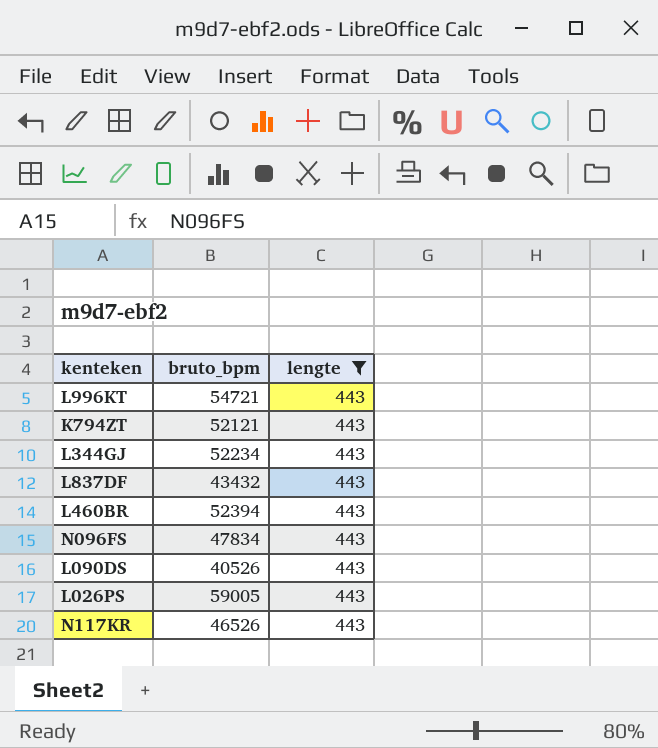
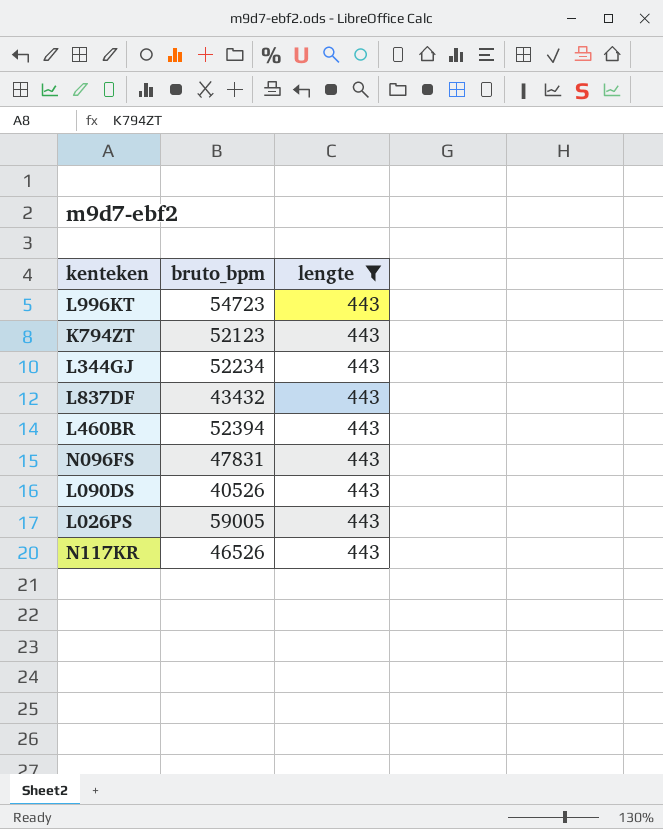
L996KT | bruto_bpm: 54721 -> 54723
K794ZT | bruto_bpm: 52121 -> 52123
N096FS | bruto_bpm: 47834 -> 47831

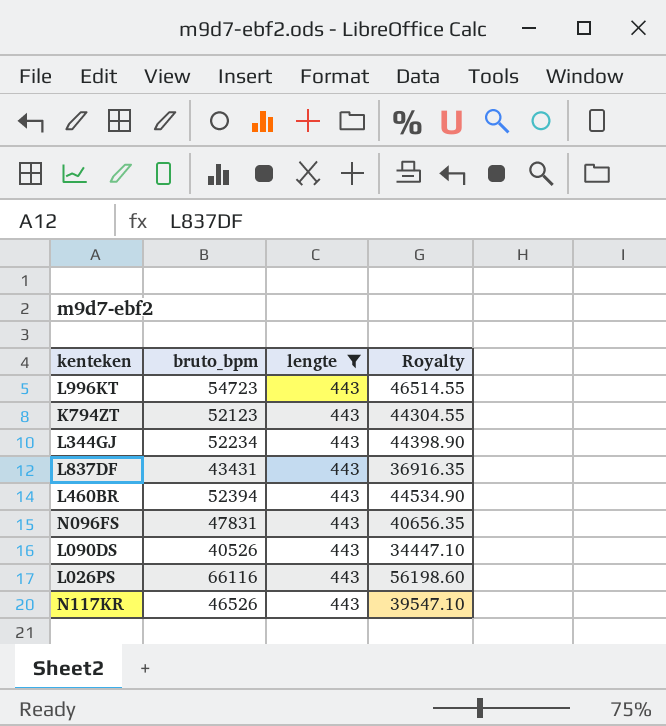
column Royalty | formula: none -> [bruto_bpm] * 0.85
L837DF | bruto_bpm: 43432 -> 43431
L026PS | bruto_bpm: 59005 -> 66116

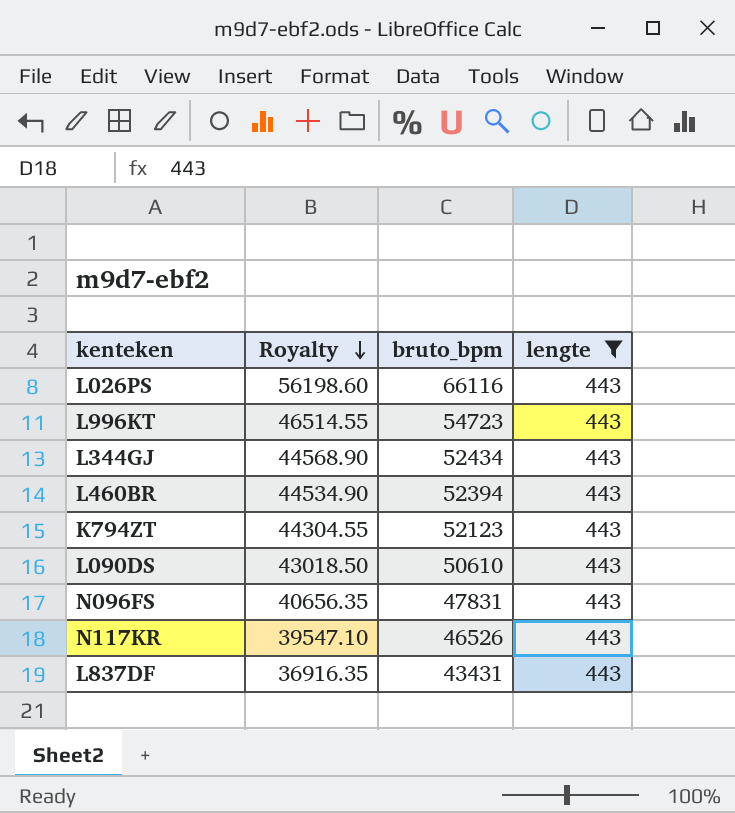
row order: none -> Royalty descending
column Royalty | position: 4 -> 2
L344GJ | Royalty: 44398.90 -> 44568.90
L344GJ | bruto_bpm: 52234 -> 52434
L090DS | Royalty: 34447.10 -> 43018.50
L090DS | bruto_bpm: 40526 -> 50610

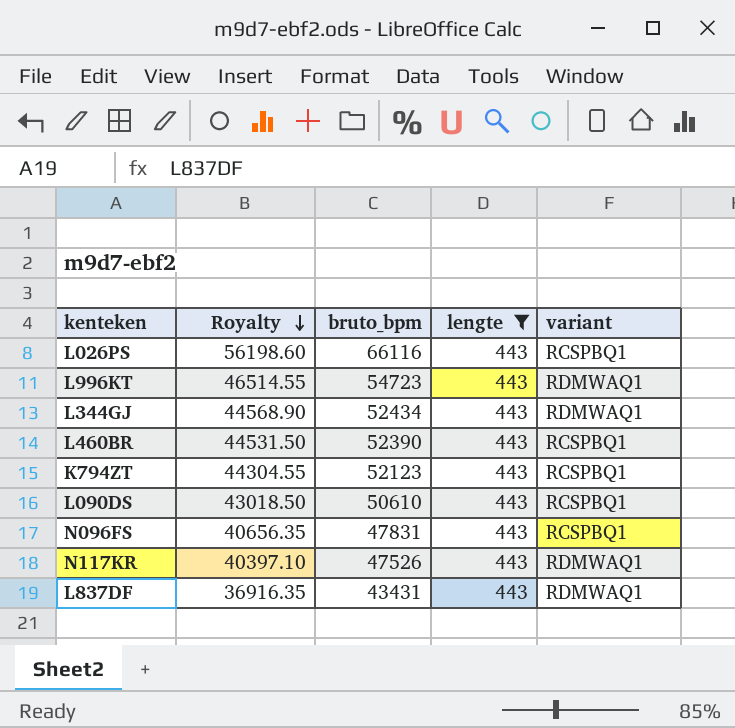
column variant | position: none -> 5
L460BR | Royalty: 44534.90 -> 44531.50
L460BR | bruto_bpm: 52394 -> 52390
N117KR | Royalty: 39547.10 -> 40397.10
N117KR | bruto_bpm: 46526 -> 47526

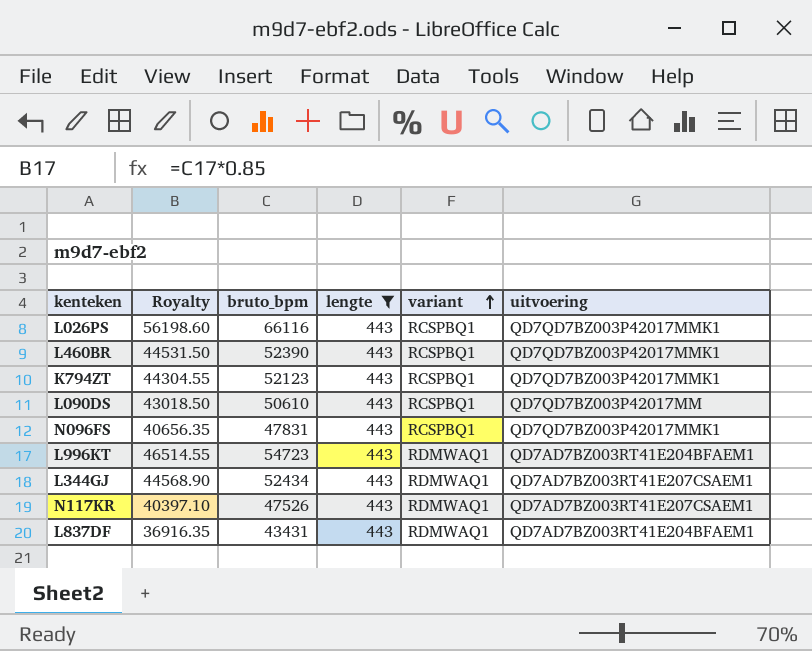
row order: Royalty descending -> variant ascending
column uitvoering | position: none -> 6

